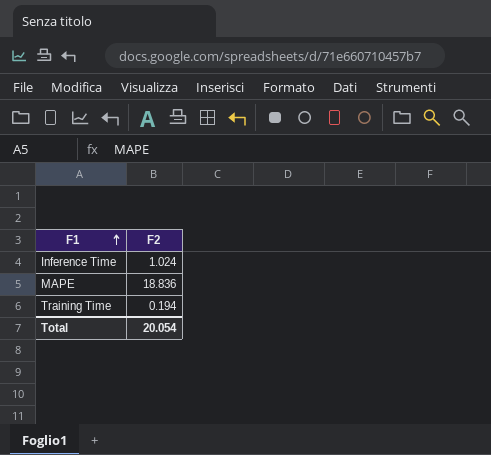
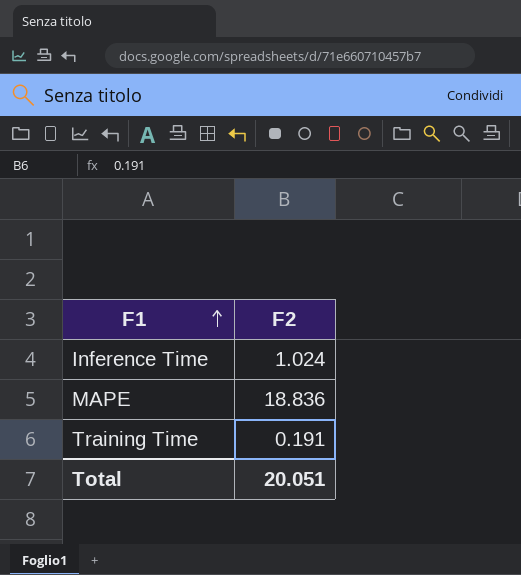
Training Time | F2: 0.194 -> 0.191
Total | F2: 20.054 -> 20.051

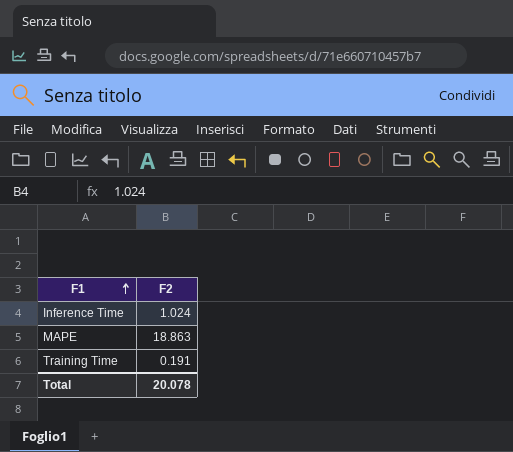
MAPE | F2: 18.836 -> 18.863
Total | F2: 20.051 -> 20.078

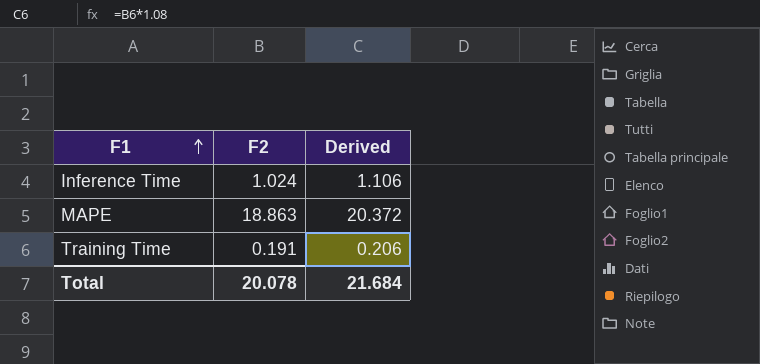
column Derived | formula: none -> [F2] * 1.08

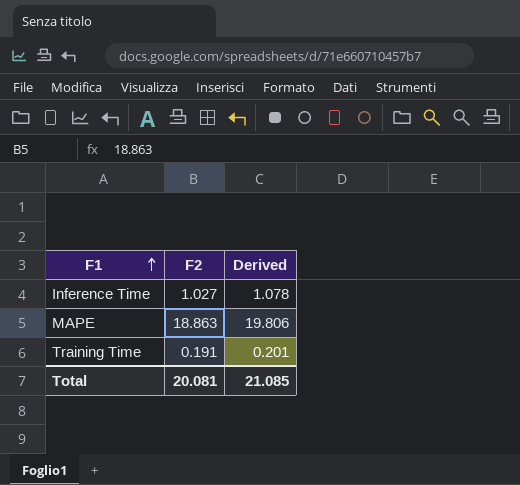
column Derived | formula: [F2] * 1.08 -> [F2] * 1.05
Inference Time | F2: 1.024 -> 1.027
Total | F2: 20.078 -> 20.081
Total | Derived: 21.684 -> 21.085

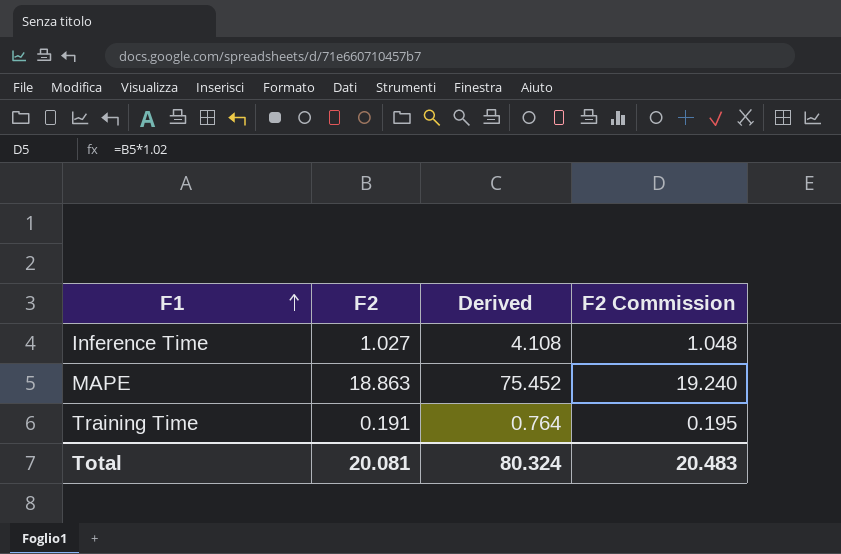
column Derived | formula: [F2] * 1.05 -> [F2] * 4
column F2 Commission | formula: none -> [F2] * 1.02
Total | Derived: 21.085 -> 80.324

